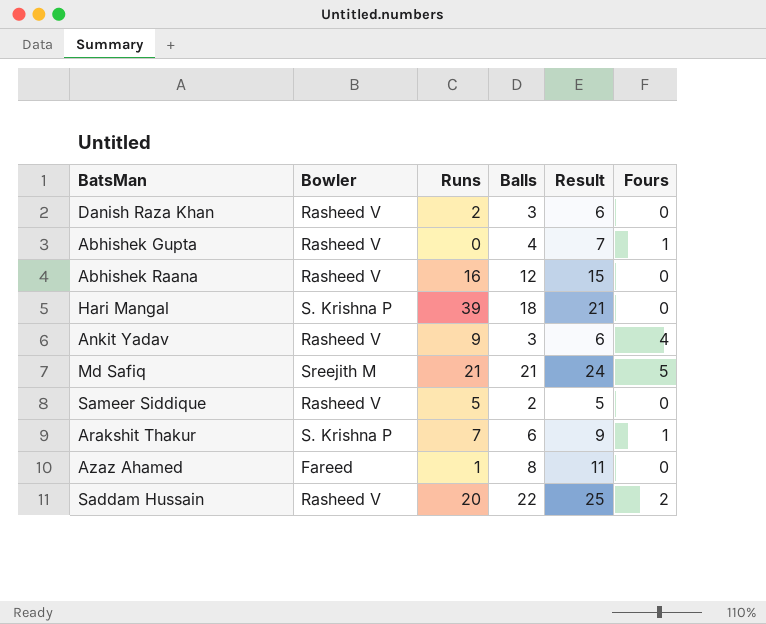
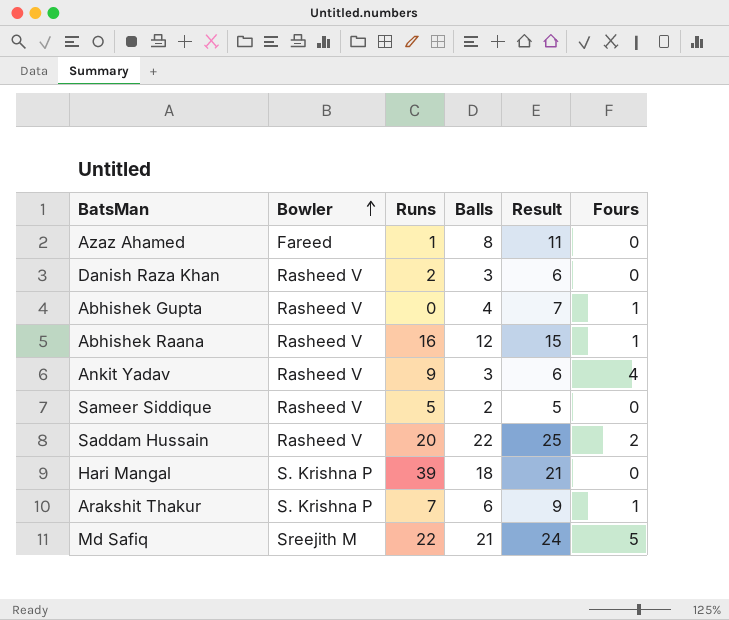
row order: none -> Bowler ascending
Abhishek Raana | Fours: 0 -> 1
Md Safiq | Runs: 21 -> 22

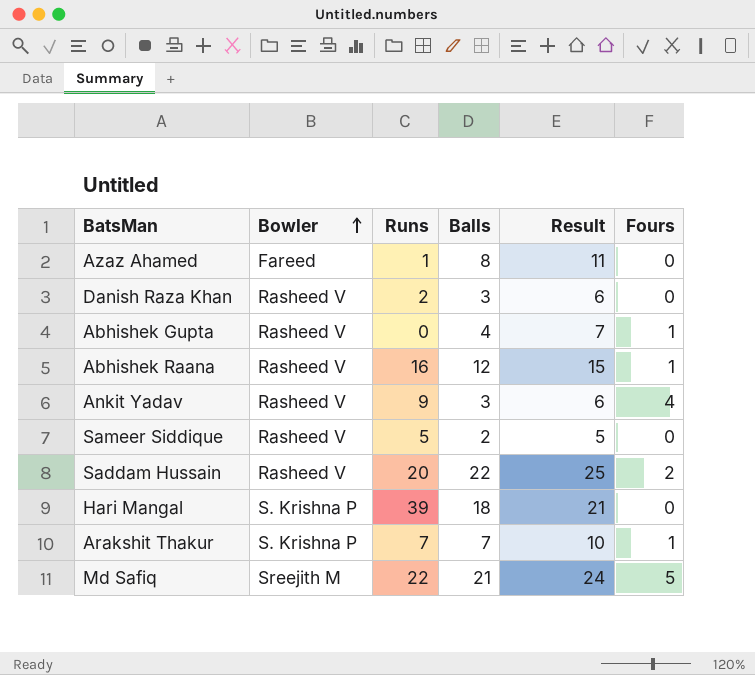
Arakshit Thakur | Balls: 6 -> 7
Arakshit Thakur | Result: 9 -> 10

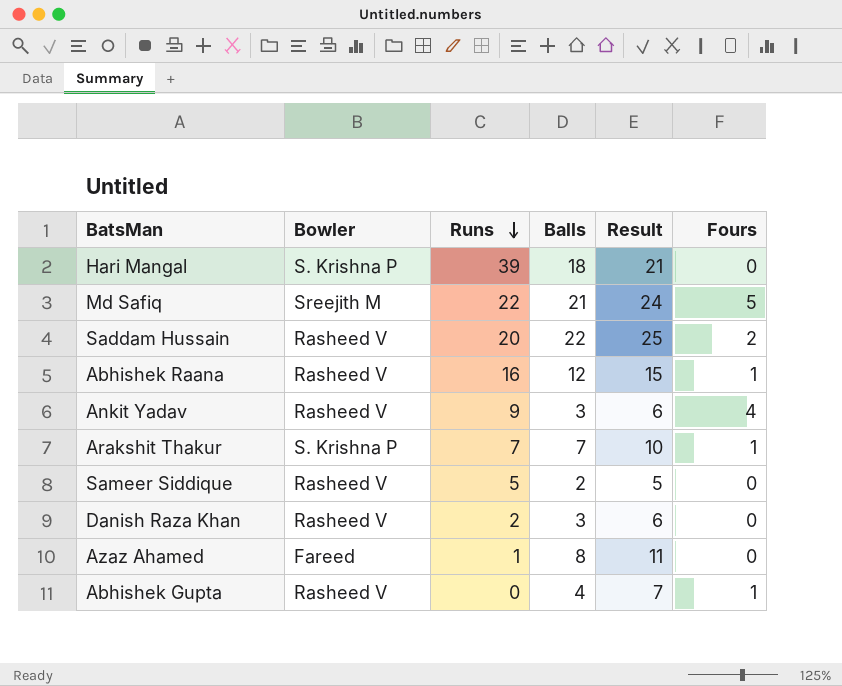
row order: Bowler ascending -> Runs descending

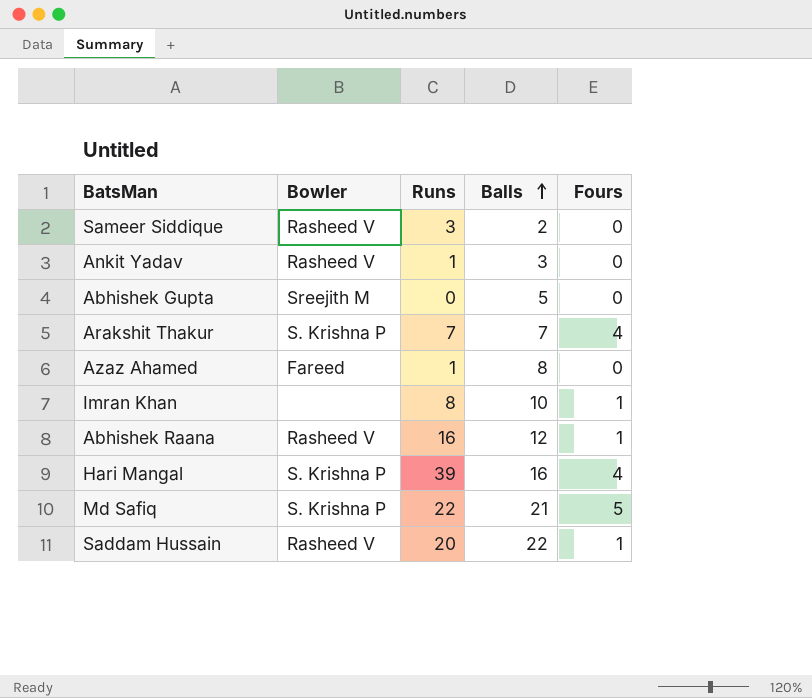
row order: Runs descending -> Balls ascending
column Result | formula: [Balls] + 3 -> none
row Danish Raza Khan: Rasheed V | 2 | 3 | 6 | 0 -> none
Sameer Siddique | Runs: 5 -> 3
Ankit Yadav | Runs: 9 -> 1
Ankit Yadav | Fours: 4 -> 0
Abhishek Gupta | Bowler: Rasheed V -> Sreejith M
Abhishek Gupta | Balls: 4 -> 5
Abhishek Gupta | Fours: 1 -> 0
Arakshit Thakur | Fours: 1 -> 4
row Imran Khan: none -> none | 8 | 10 | 1
Hari Mangal | Balls: 18 -> 16
Hari Mangal | Fours: 0 -> 4
Md Safiq | Bowler: Sreejith M -> S. Krishna P
Saddam Hussain | Fours: 2 -> 1

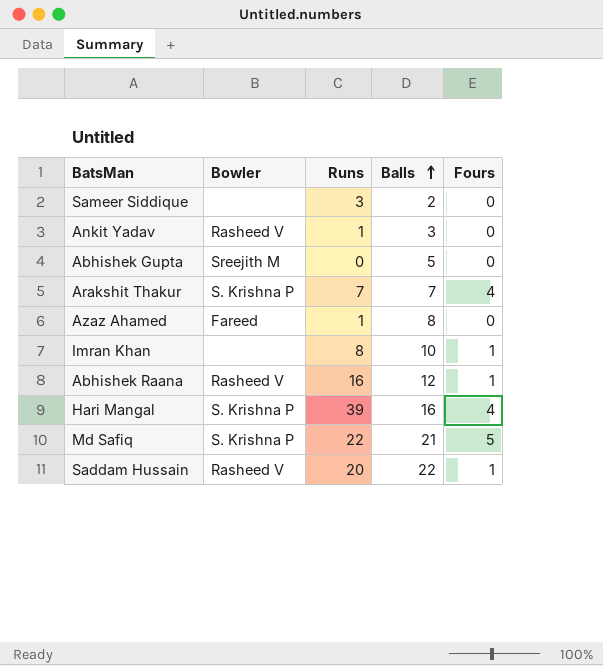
Sameer Siddique | Bowler: Rasheed V -> none

